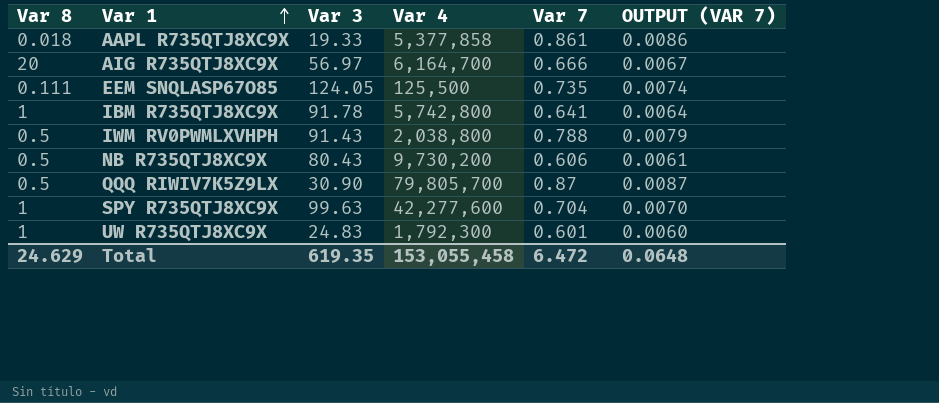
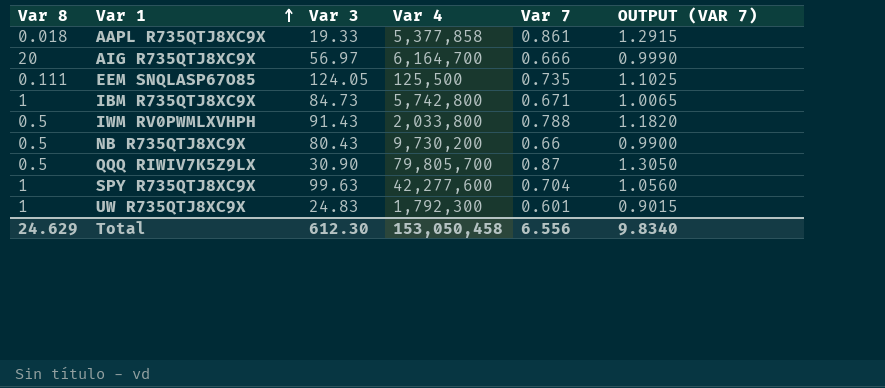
column OUTPUT (VAR 7) | formula: [Var 7] * 0.01 -> [Var 7] * 1.5
IBM R735QTJ8XC9X | Var 3: 91.78 -> 84.73
IBM R735QTJ8XC9X | Var 7: 0.641 -> 0.671
IWM RV0PWMLXVHPH | Var 4: 2,038,800 -> 2,033,800
NB R735QTJ8XC9X | Var 7: 0.606 -> 0.66
Total | Var 3: 619.35 -> 612.30
Total | Var 4: 153,055,458 -> 153,050,458
Total | Var 7: 6.472 -> 6.556
Total | OUTPUT (VAR 7): 0.0648 -> 9.8340

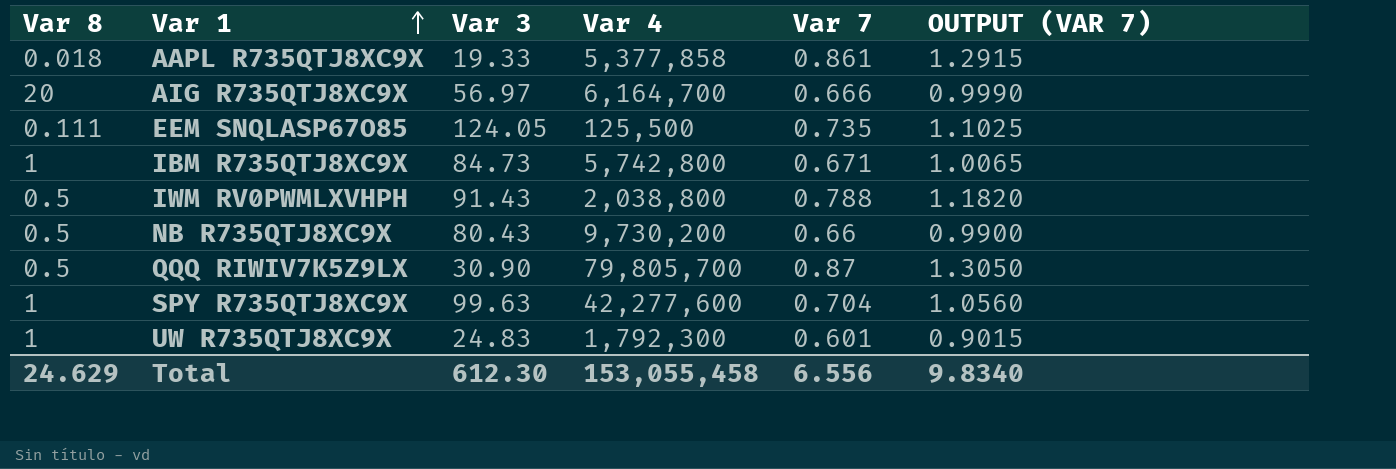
IWM RV0PWMLXVHPH | Var 4: 2,033,800 -> 2,038,800
Total | Var 4: 153,050,458 -> 153,055,458

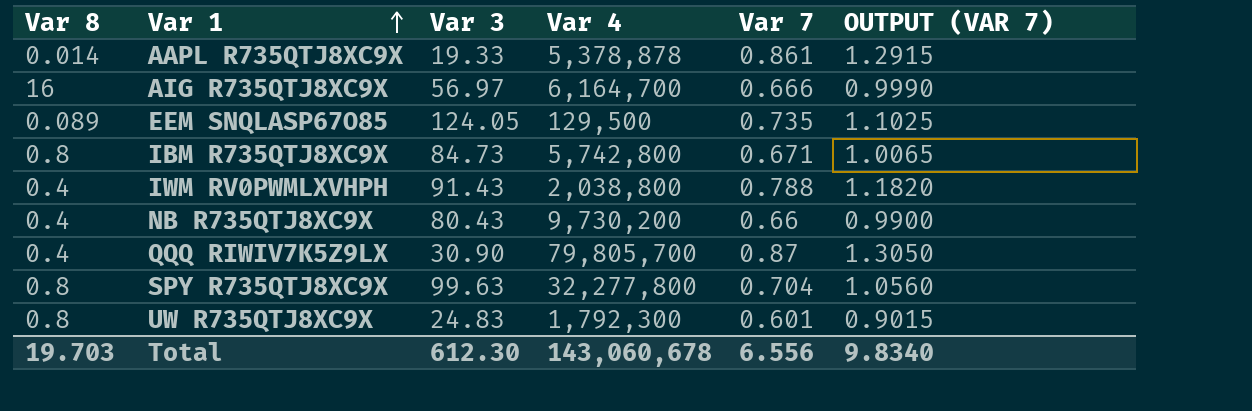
AAPL R735QTJ8XC9X | Var 8: 0.018 -> 0.014
AAPL R735QTJ8XC9X | Var 4: 5,377,858 -> 5,378,878
AIG R735QTJ8XC9X | Var 8: 20 -> 16
EEM SNQLASP67O85 | Var 8: 0.111 -> 0.089
EEM SNQLASP67O85 | Var 4: 125,500 -> 129,500
IBM R735QTJ8XC9X | Var 8: 1 -> 0.8
IWM RV0PWMLXVHPH | Var 8: 0.5 -> 0.4
NB R735QTJ8XC9X | Var 8: 0.5 -> 0.4
QQQ RIWIV7K5Z9LX | Var 8: 0.5 -> 0.4
SPY R735QTJ8XC9X | Var 8: 1 -> 0.8
SPY R735QTJ8XC9X | Var 4: 42,277,600 -> 32,277,800
UW R735QTJ8XC9X | Var 8: 1 -> 0.8
Total | Var 8: 24.629 -> 19.703
Total | Var 4: 153,055,458 -> 143,060,678

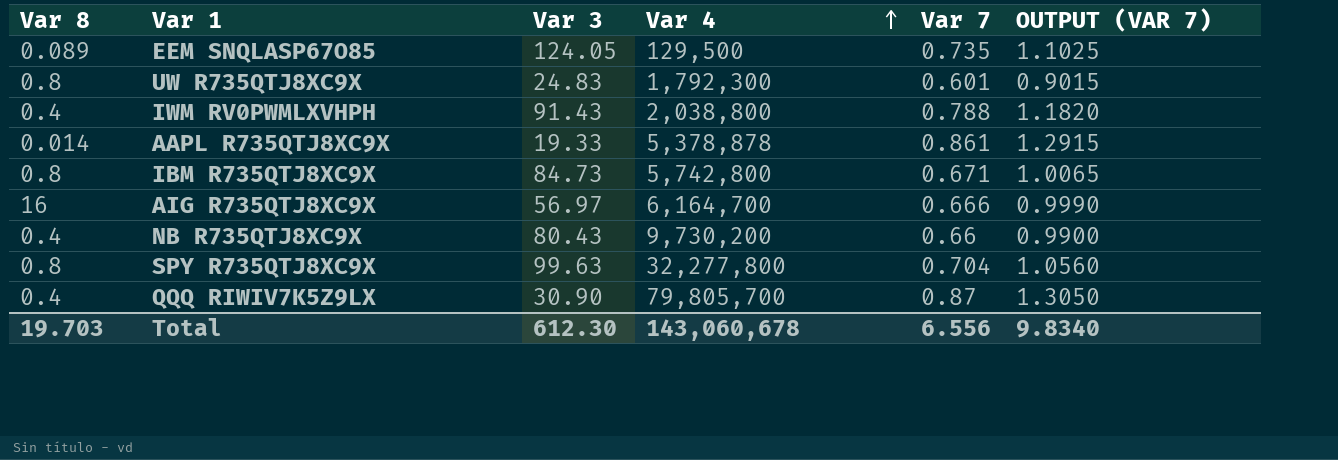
row order: Var 1 ascending -> Var 4 ascending

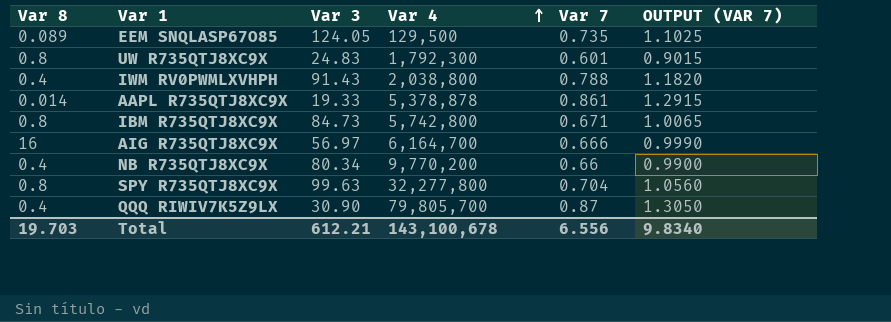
NB R735QTJ8XC9X | Var 3: 80.43 -> 80.34
NB R735QTJ8XC9X | Var 4: 9,730,200 -> 9,770,200
Total | Var 3: 612.30 -> 612.21
Total | Var 4: 143,060,678 -> 143,100,678

